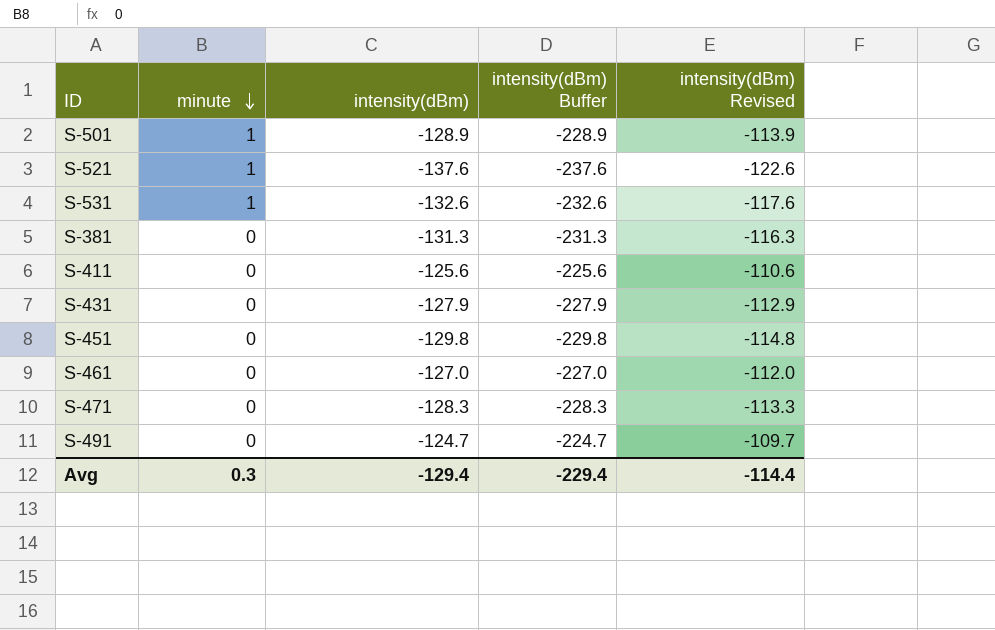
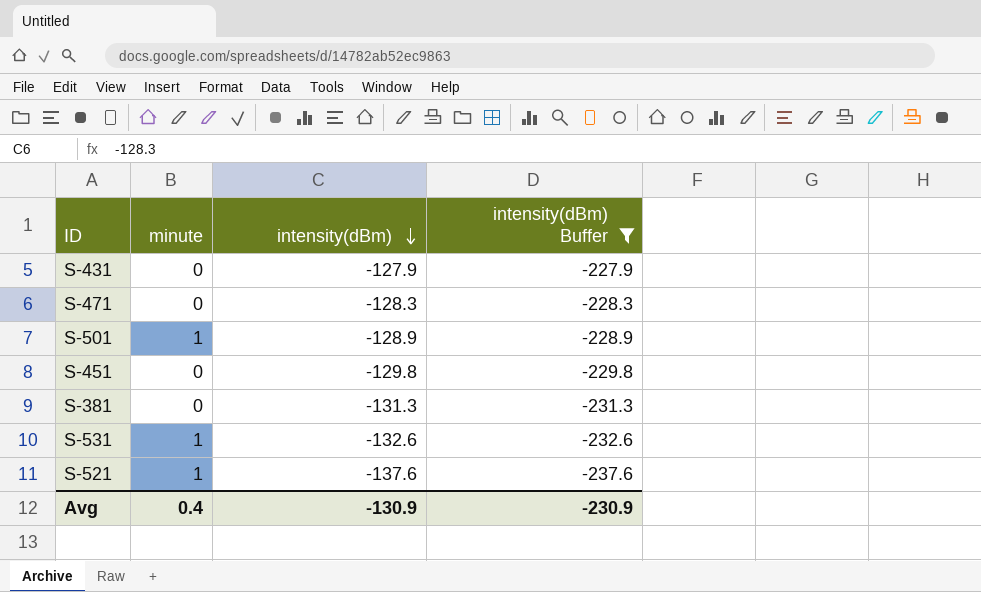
filter: none -> intensity(dBm) Buffer <= -227.9
row order: minute descending -> intensity(dBm) descending
column intensity(dBm) Revised | formula: [intensity(dBm)] + 15 -> none
Avg | minute: 0.3 -> 0.4
Avg | intensity(dBm): -129.4 -> -130.9
Avg | intensity(dBm) Buffer: -229.4 -> -230.9

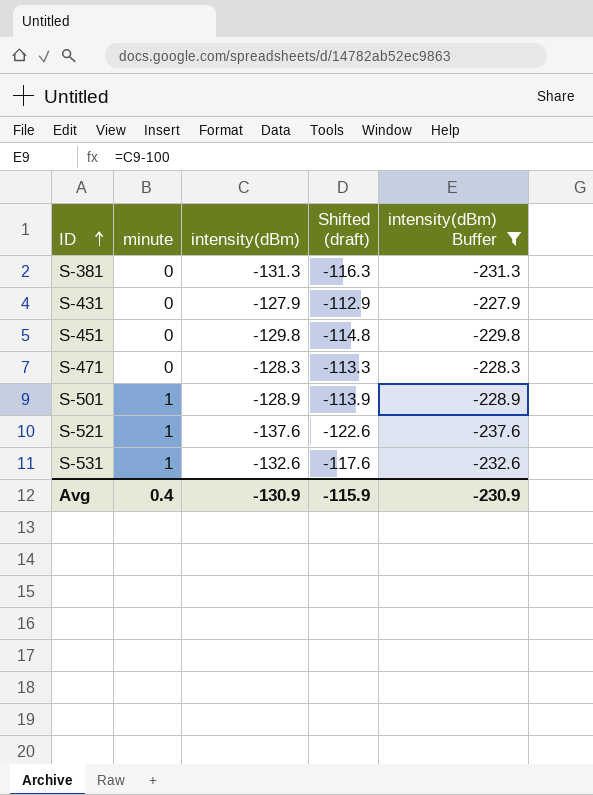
row order: intensity(dBm) descending -> ID ascending
column Shifted (draft) | formula: none -> [intensity(dBm)] + 15

